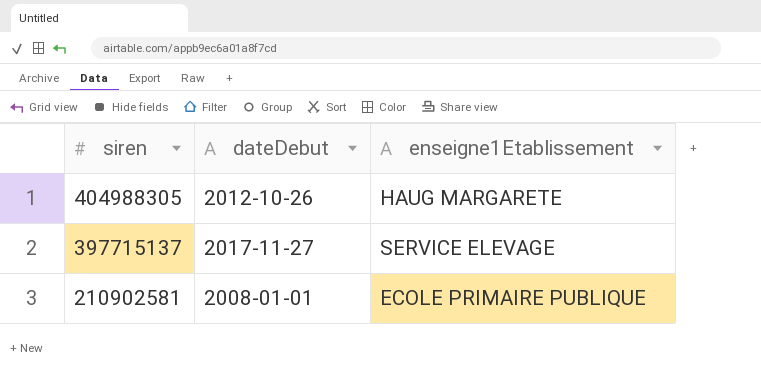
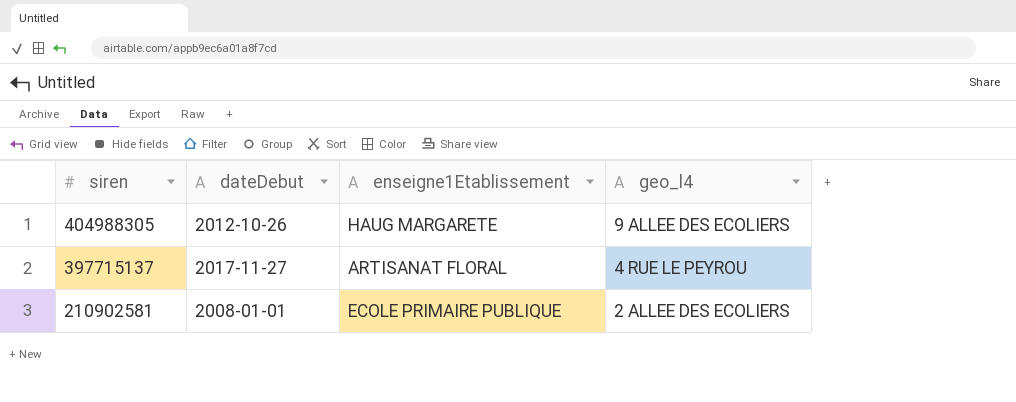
column geo_l4 | position: none -> 4
397715137 | enseigne1Etablissement: SERVICE ELEVAGE -> ARTISANAT FLORAL

